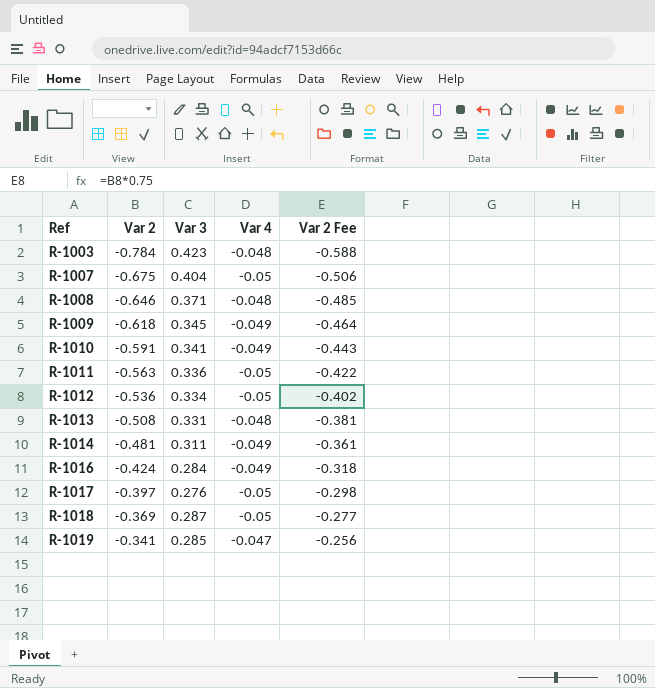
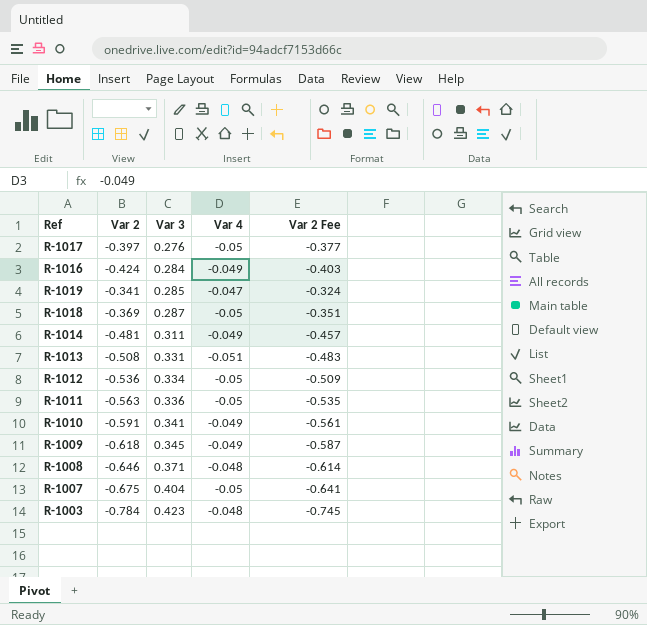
row order: Ref ascending -> Var 3 ascending
column Var 2 Fee | formula: [Var 2] * 0.75 -> [Var 2] * 0.95
R-1013 | Var 4: -0.048 -> -0.051

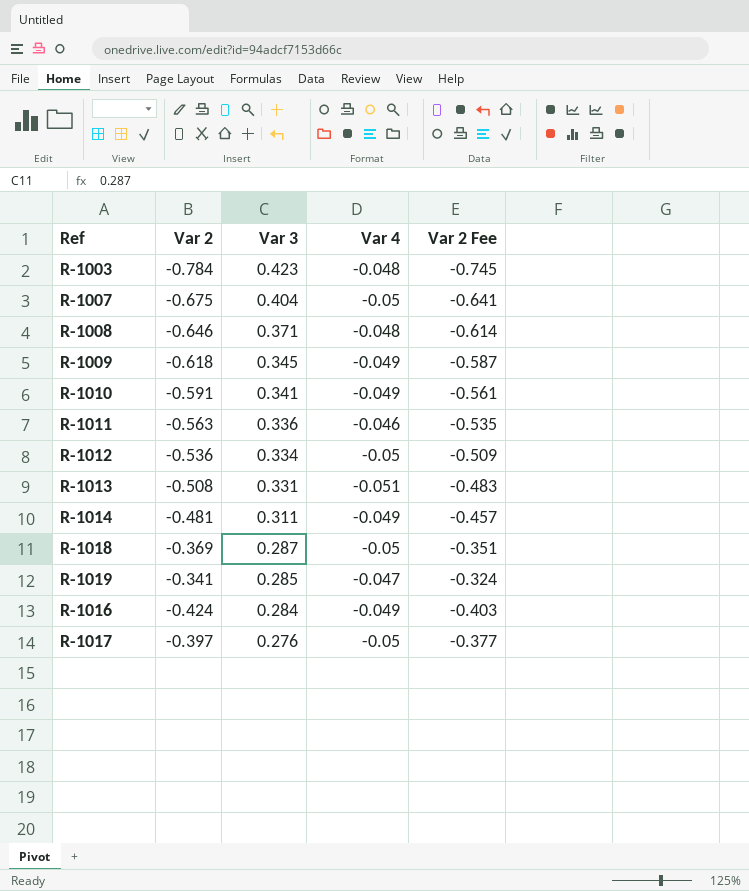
row order: Var 3 ascending -> Var 3 descending
R-1011 | Var 4: -0.05 -> -0.046

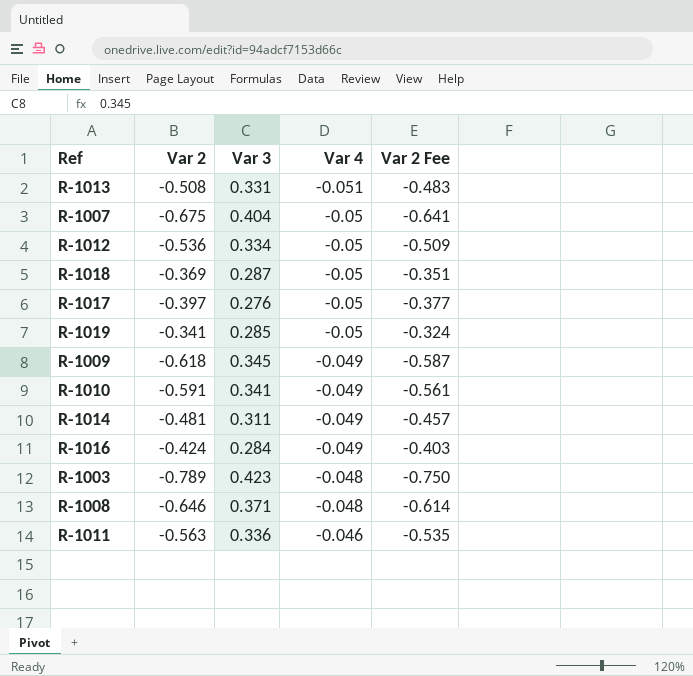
row order: Var 3 descending -> Var 4 ascending
R-1019 | Var 4: -0.047 -> -0.05
R-1003 | Var 2: -0.784 -> -0.789
R-1003 | Var 2 Fee: -0.745 -> -0.750

